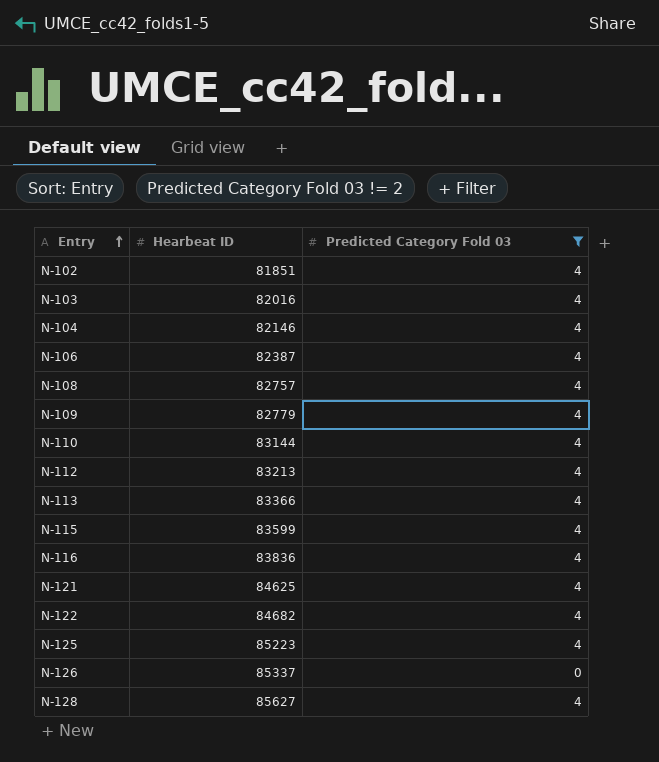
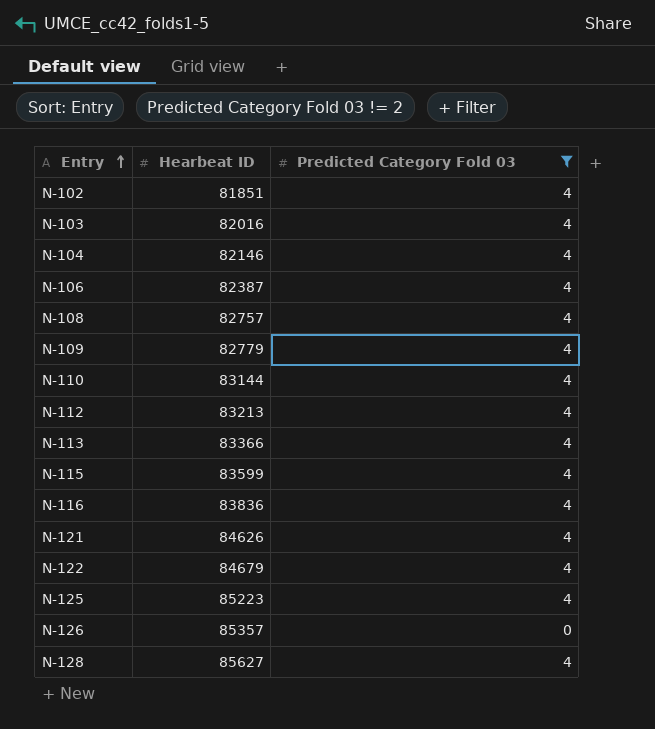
N-121 | Hearbeat ID: 84625 -> 84626
N-122 | Hearbeat ID: 84682 -> 84679
N-126 | Hearbeat ID: 85337 -> 85357

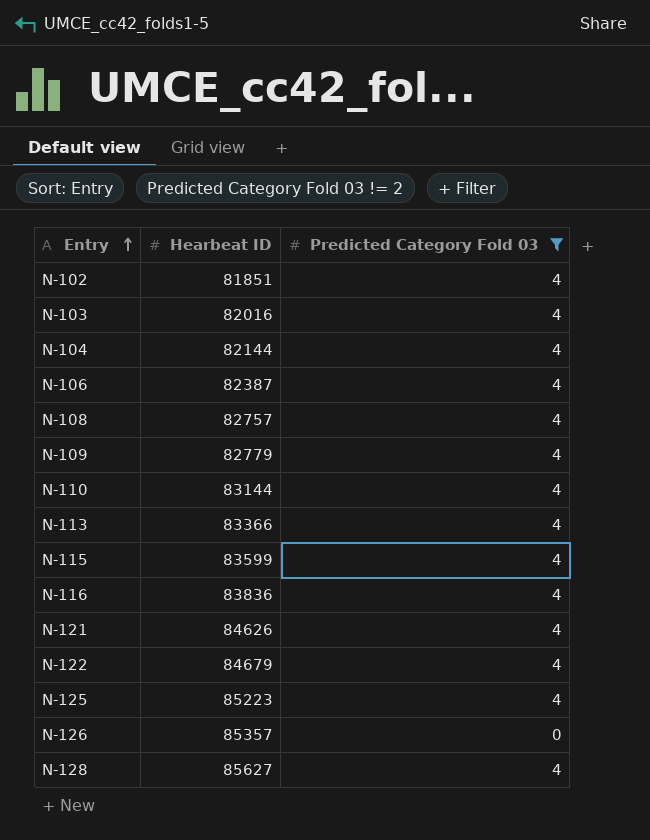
row N-112: 83213 | 4 -> none
N-104 | Hearbeat ID: 82146 -> 82144

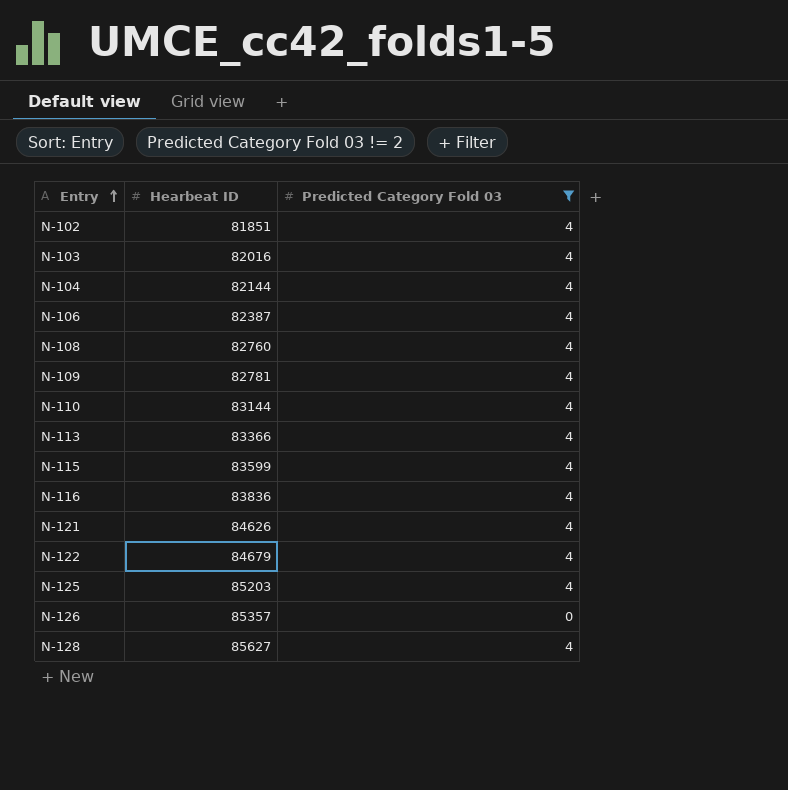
N-108 | Hearbeat ID: 82757 -> 82760
N-109 | Hearbeat ID: 82779 -> 82781
N-125 | Hearbeat ID: 85223 -> 85203

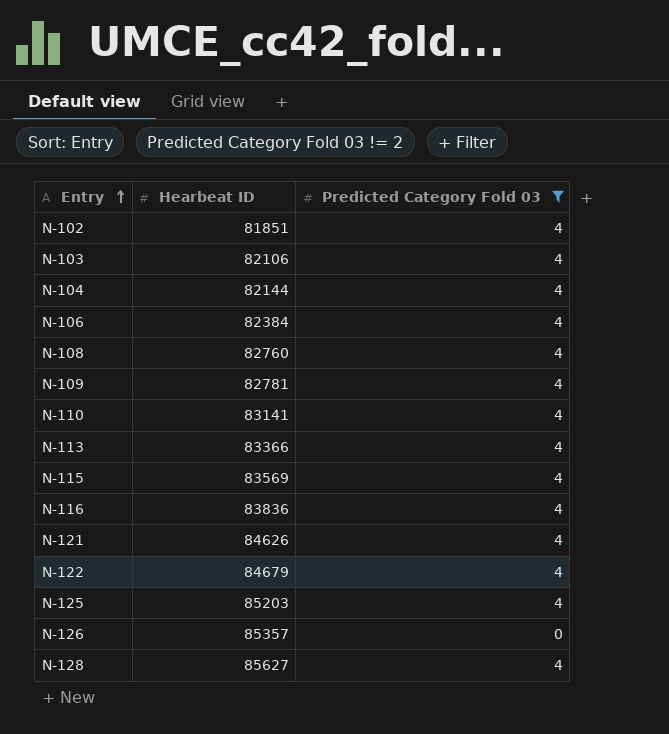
N-103 | Hearbeat ID: 82016 -> 82106
N-106 | Hearbeat ID: 82387 -> 82384
N-110 | Hearbeat ID: 83144 -> 83141
N-115 | Hearbeat ID: 83599 -> 83569

